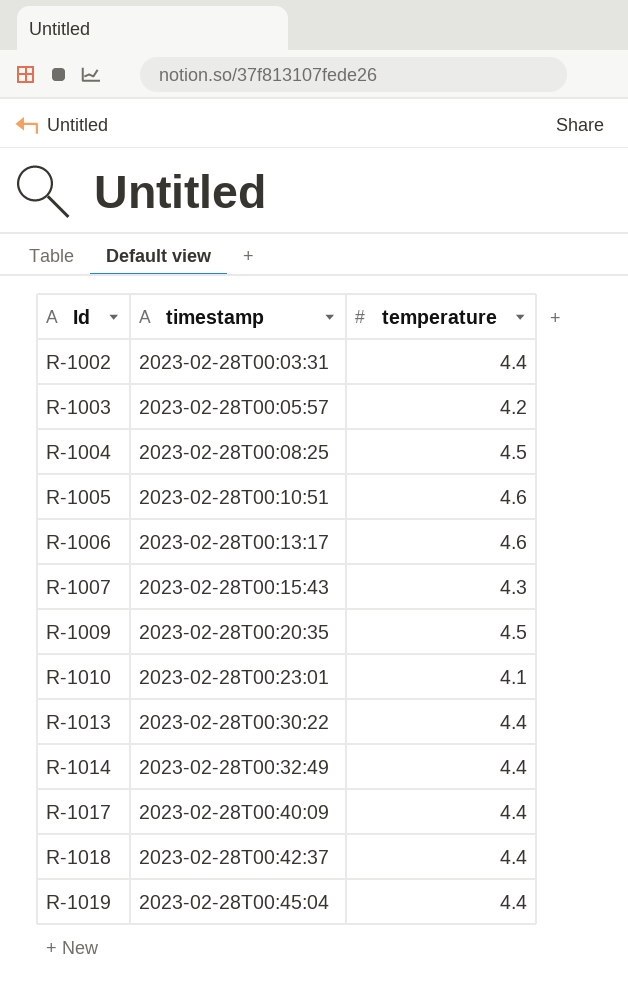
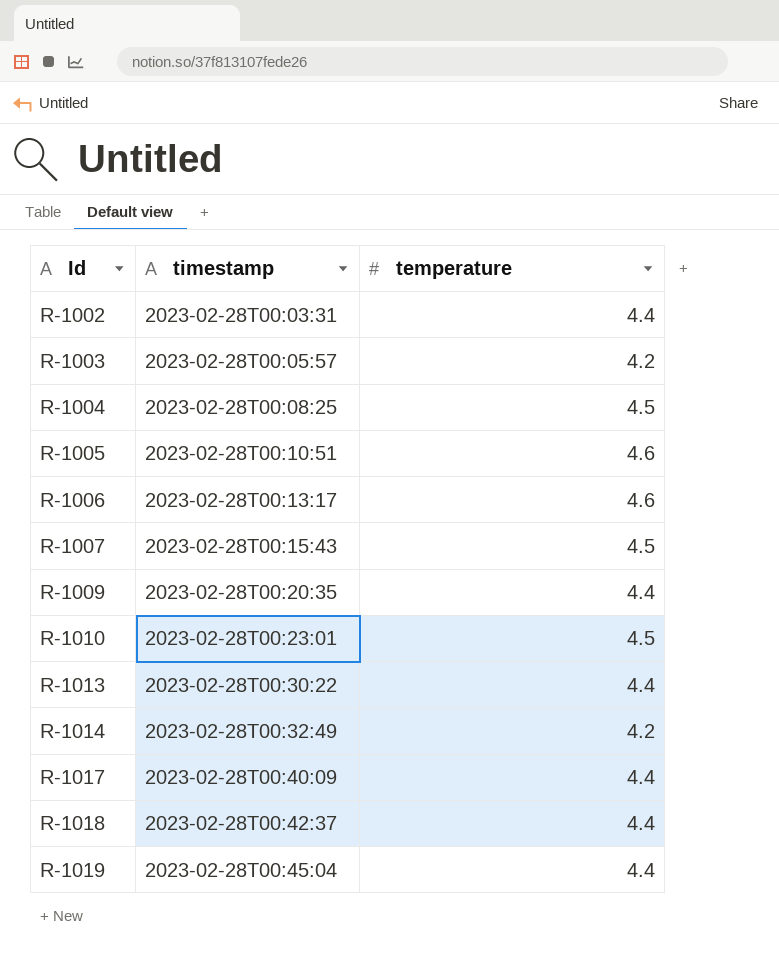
R-1007 | temperature: 4.3 -> 4.5
R-1009 | temperature: 4.5 -> 4.4
R-1010 | temperature: 4.1 -> 4.5
R-1014 | temperature: 4.4 -> 4.2

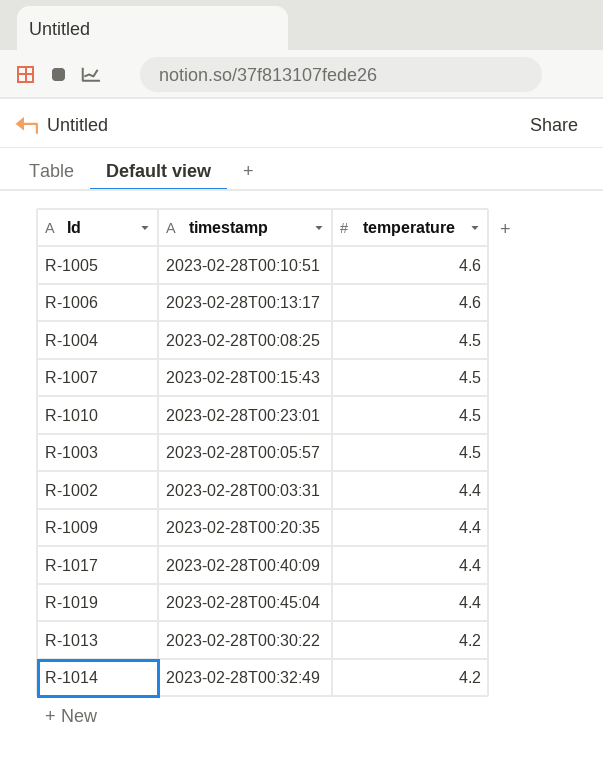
row order: Id ascending -> temperature descending
row R-1018: 2023-02-28T00:42:37 | 4.4 -> none
R-1003 | temperature: 4.2 -> 4.5
R-1013 | temperature: 4.4 -> 4.2

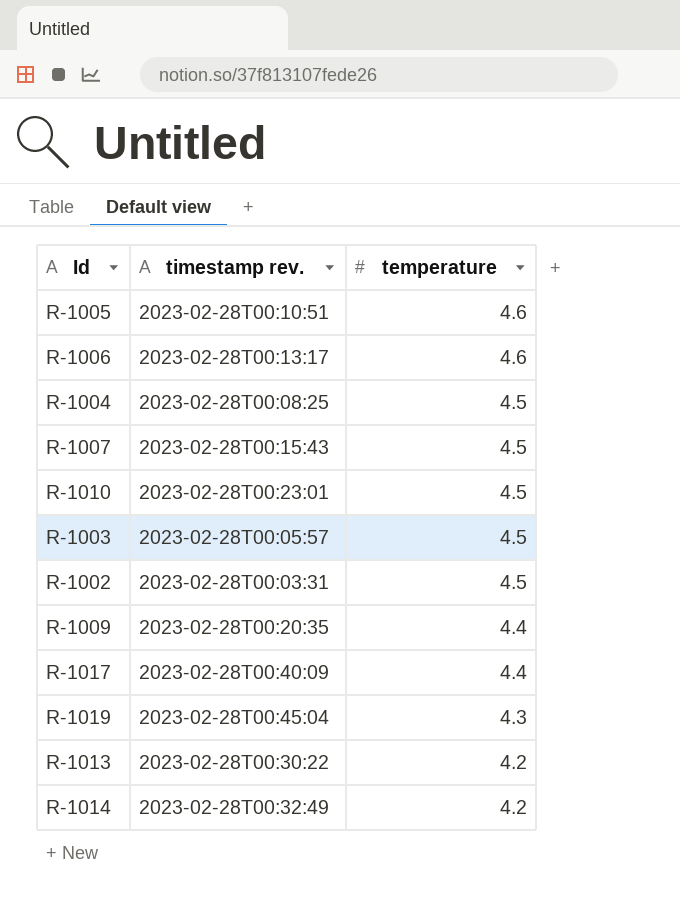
column name: timestamp -> timestamp rev.
R-1002 | temperature: 4.4 -> 4.5
R-1019 | temperature: 4.4 -> 4.3

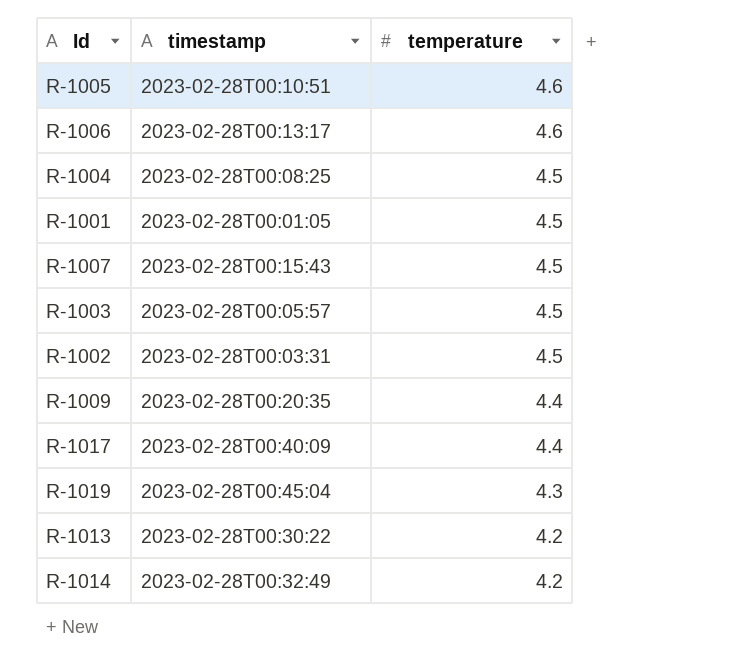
column name: timestamp rev. -> timestamp
row R-1010: 2023-02-28T00:23:01 | 4.5 -> none
row R-1001: none -> 2023-02-28T00:01:05 | 4.5

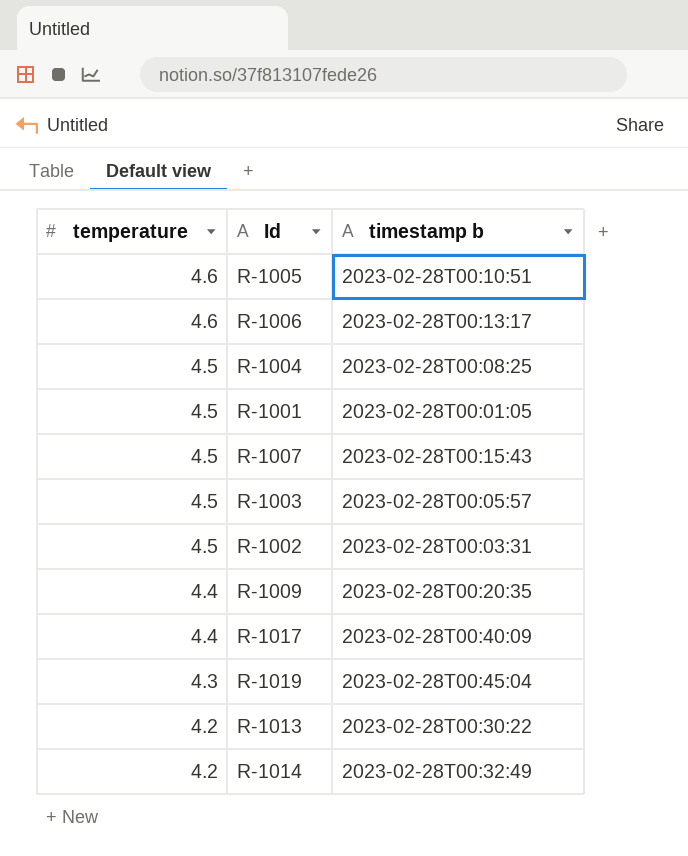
column temperature | position: 3 -> 1
column name: timestamp -> timestamp b

